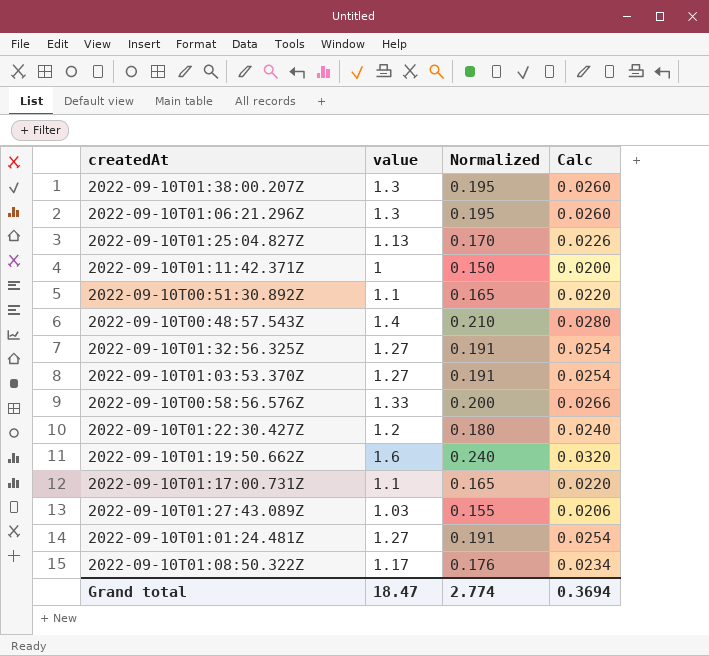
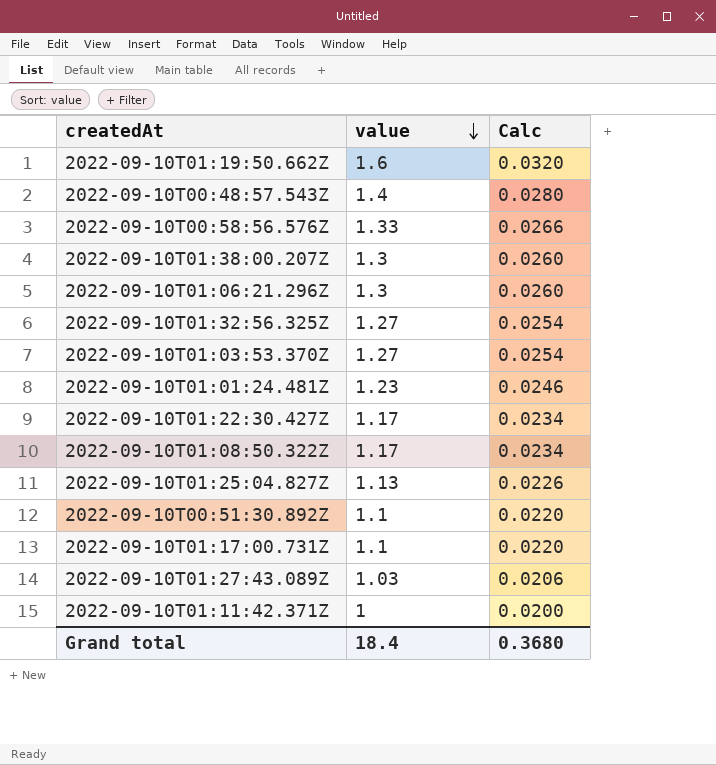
row order: none -> value descending
column Normalized | formula: [value] * 0.15 -> none
2022-09-10T01:01:24.481Z | value: 1.27 -> 1.23
2022-09-10T01:01:24.481Z | Calc: 0.0254 -> 0.0246
2022-09-10T01:22:30.427Z | value: 1.2 -> 1.17
2022-09-10T01:22:30.427Z | Calc: 0.0240 -> 0.0234
Grand total | value: 18.47 -> 18.4
Grand total | Calc: 0.3694 -> 0.3680

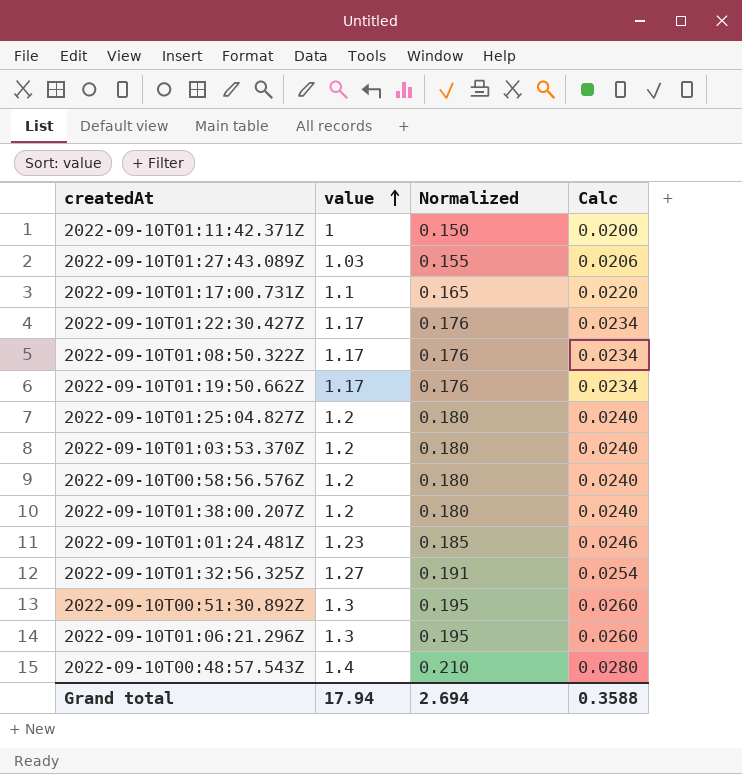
row order: value descending -> value ascending
column Normalized | formula: none -> [value] * 0.15
2022-09-10T01:19:50.662Z | value: 1.6 -> 1.17
2022-09-10T01:19:50.662Z | Calc: 0.0320 -> 0.0234
2022-09-10T01:25:04.827Z | value: 1.13 -> 1.2
2022-09-10T01:25:04.827Z | Calc: 0.0226 -> 0.0240
2022-09-10T01:03:53.370Z | value: 1.27 -> 1.2
2022-09-10T01:03:53.370Z | Calc: 0.0254 -> 0.0240
2022-09-10T00:58:56.576Z | value: 1.33 -> 1.2
2022-09-10T00:58:56.576Z | Calc: 0.0266 -> 0.0240
2022-09-10T01:38:00.207Z | value: 1.3 -> 1.2
2022-09-10T01:38:00.207Z | Calc: 0.0260 -> 0.0240
2022-09-10T00:51:30.892Z | value: 1.1 -> 1.3
2022-09-10T00:51:30.892Z | Calc: 0.0220 -> 0.0260
Grand total | value: 18.4 -> 17.94
Grand total | Calc: 0.3680 -> 0.3588

